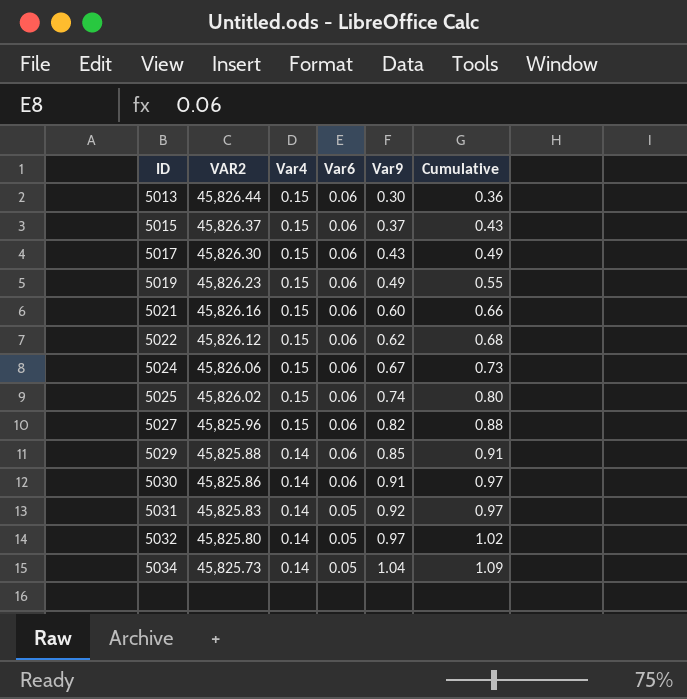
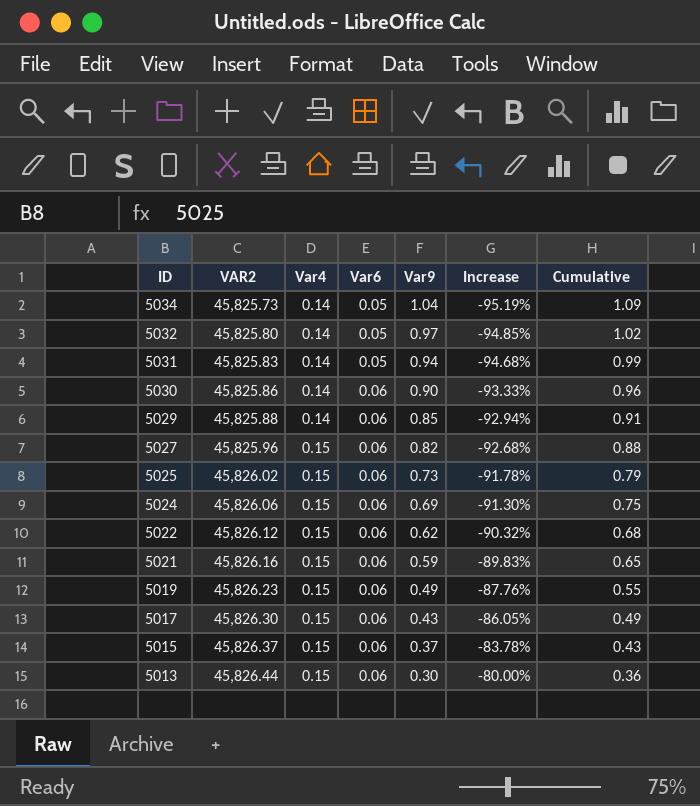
row order: ID ascending -> ID descending
column Increase | formula: none -> ([Var6] - [Var9]) / [Var9]
5031 | Var9: 0.92 -> 0.94
5031 | Cumulative: 0.97 -> 0.99
5030 | Var9: 0.91 -> 0.90
5030 | Cumulative: 0.97 -> 0.96
5025 | Var9: 0.74 -> 0.73
5025 | Cumulative: 0.80 -> 0.79
5024 | Var9: 0.67 -> 0.69
5024 | Cumulative: 0.73 -> 0.75
5021 | Var9: 0.60 -> 0.59
5021 | Cumulative: 0.66 -> 0.65

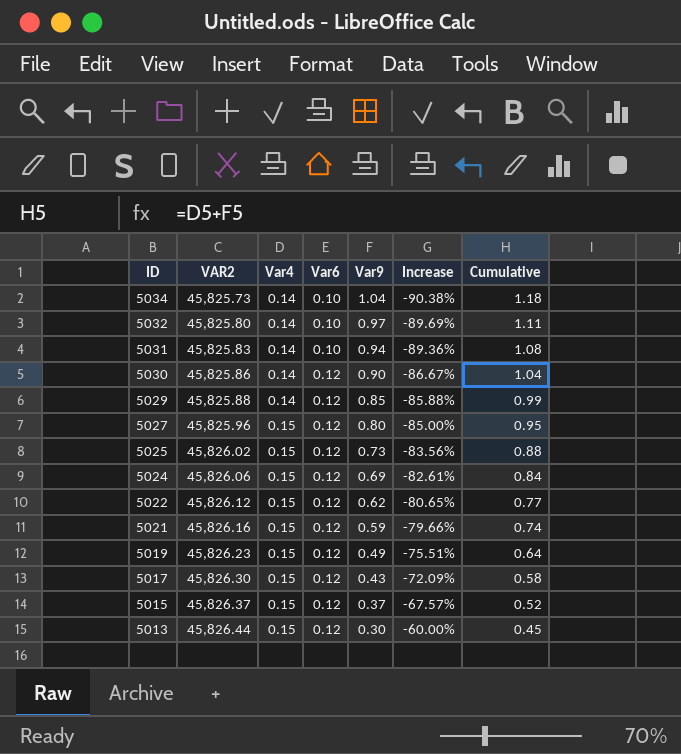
column Cumulative | formula: [Var6] + [Var9] -> [Var4] + [Var9]
5034 | Var6: 0.05 -> 0.10
5034 | Increase: -95.19% -> -90.38%
5032 | Var6: 0.05 -> 0.10
5032 | Increase: -94.85% -> -89.69%
5031 | Var6: 0.05 -> 0.10
5031 | Increase: -94.68% -> -89.36%
5030 | Var6: 0.06 -> 0.12
5030 | Increase: -93.33% -> -86.67%
5029 | Var6: 0.06 -> 0.12
5029 | Increase: -92.94% -> -85.88%
5027 | Var6: 0.06 -> 0.12
5027 | Var9: 0.82 -> 0.80
5027 | Increase: -92.68% -> -85.00%
5025 | Var6: 0.06 -> 0.12
5025 | Increase: -91.78% -> -83.56%
5024 | Var6: 0.06 -> 0.12
5024 | Increase: -91.30% -> -82.61%
5022 | Var6: 0.06 -> 0.12
5022 | Increase: -90.32% -> -80.65%
5021 | Var6: 0.06 -> 0.12
5021 | Increase: -89.83% -> -79.66%
5019 | Var6: 0.06 -> 0.12
5019 | Increase: -87.76% -> -75.51%
5017 | Var6: 0.06 -> 0.12
5017 | Increase: -86.05% -> -72.09%
5015 | Var6: 0.06 -> 0.12
5015 | Increase: -83.78% -> -67.57%
5013 | Var6: 0.06 -> 0.12
5013 | Increase: -80.00% -> -60.00%

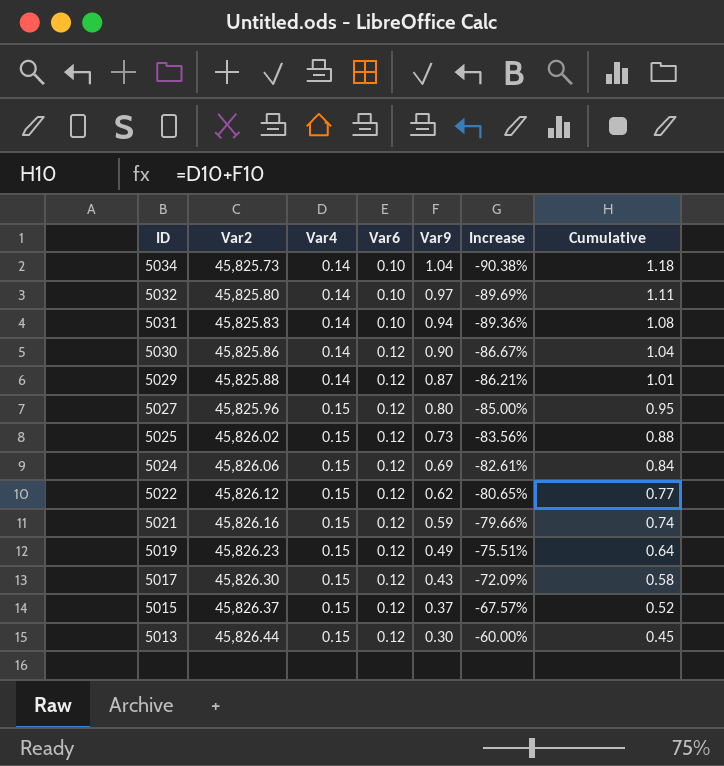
column name: VAR2 -> Var2
5029 | Var9: 0.85 -> 0.87
5029 | Increase: -85.88% -> -86.21%
5029 | Cumulative: 0.99 -> 1.01

